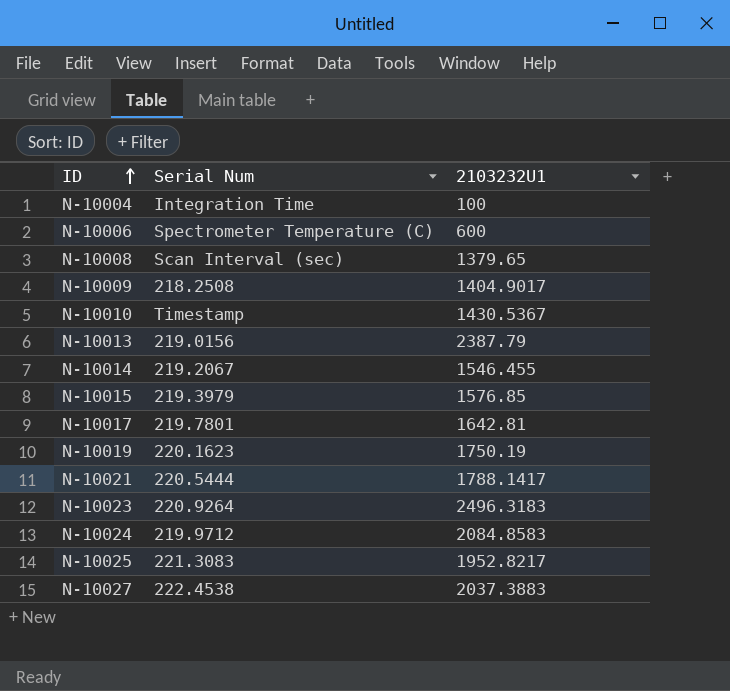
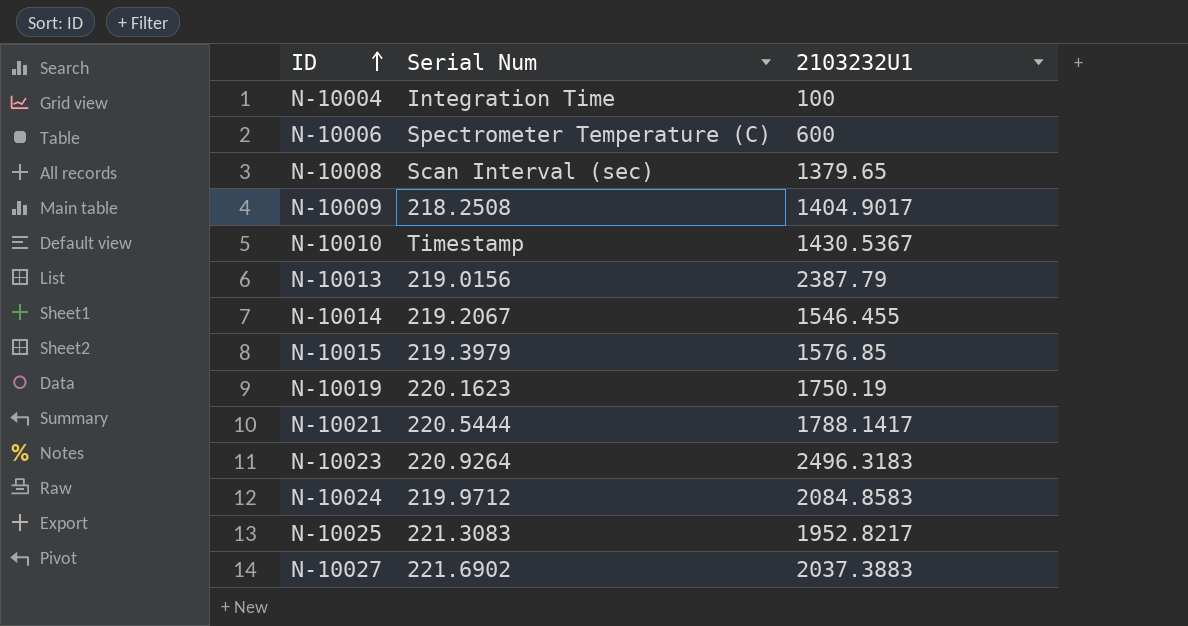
row N-10017: 219.7801 | 1642.81 -> none
N-10027 | Serial Num: 222.4538 -> 221.6902

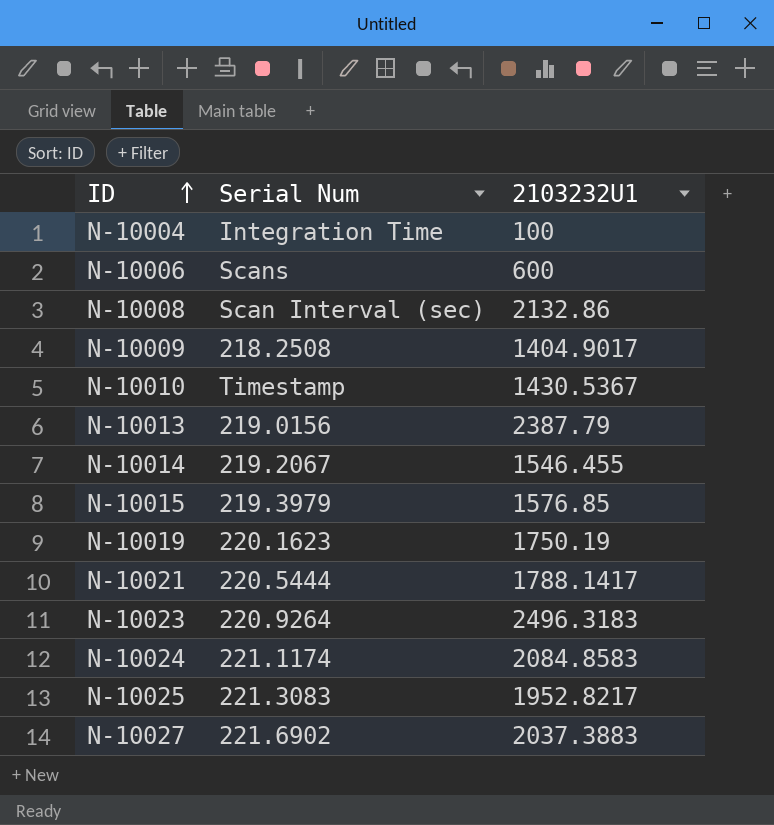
N-10006 | Serial Num: Spectrometer Temperature (C) -> Scans
N-10008 | 2103232U1: 1379.65 -> 2132.86
N-10024 | Serial Num: 219.9712 -> 221.1174

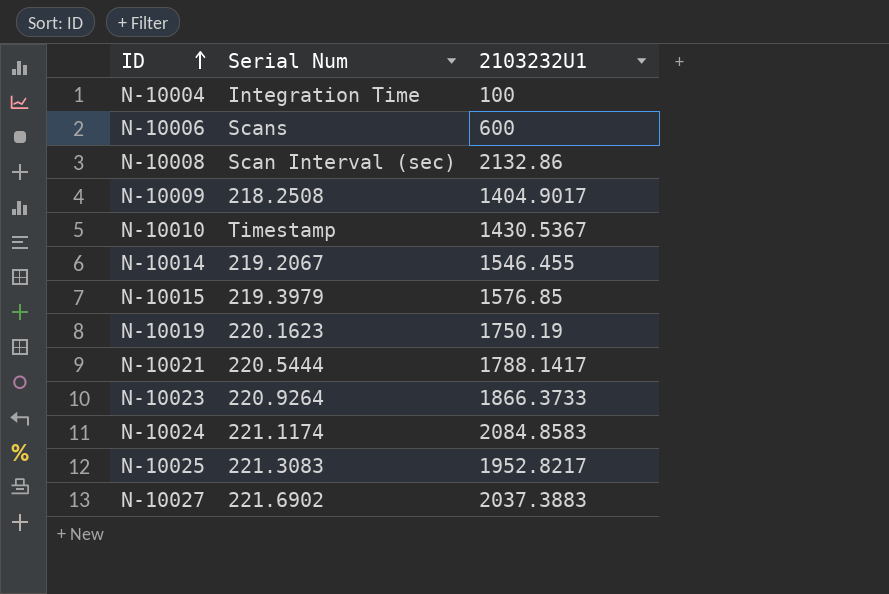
row N-10013: 219.0156 | 2387.79 -> none
N-10023 | 2103232U1: 2496.3183 -> 1866.3733

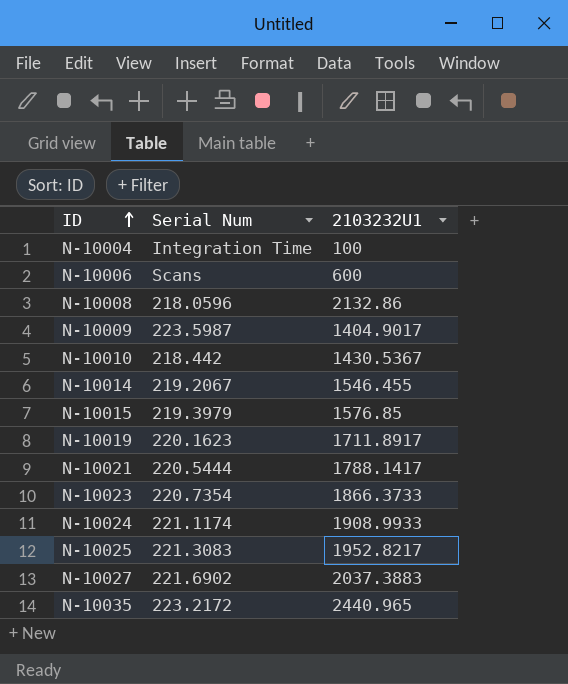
N-10008 | Serial Num: Scan Interval (sec) -> 218.0596
N-10009 | Serial Num: 218.2508 -> 223.5987
N-10010 | Serial Num: Timestamp -> 218.442
N-10019 | 2103232U1: 1750.19 -> 1711.8917
N-10023 | Serial Num: 220.9264 -> 220.7354
N-10024 | 2103232U1: 2084.8583 -> 1908.9933
row N-10035: none -> 223.2172 | 2440.965

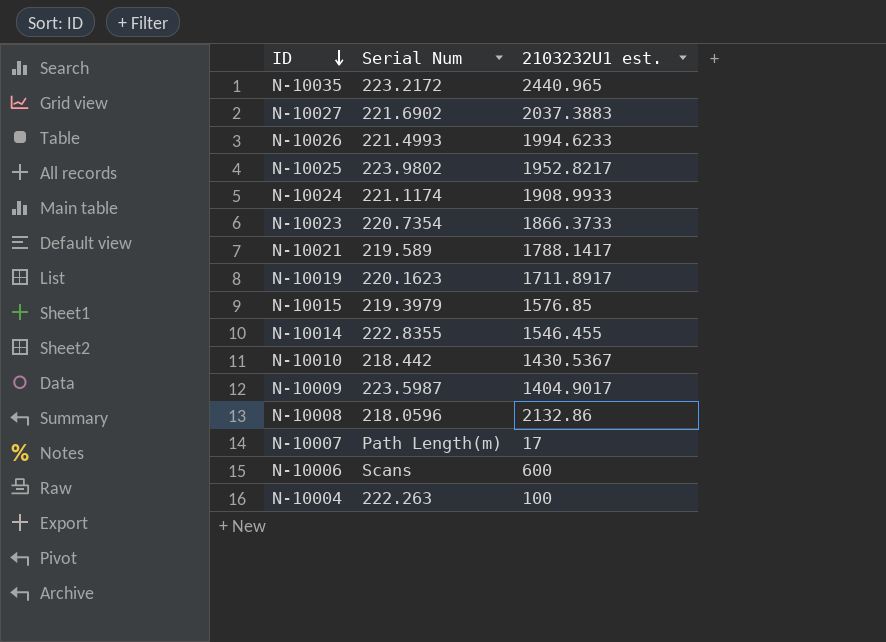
row order: ID ascending -> ID descending
column name: 2103232U1 -> 2103232U1 est.
row N-10026: none -> 221.4993 | 1994.6233
N-10025 | Serial Num: 221.3083 -> 223.9802
N-10021 | Serial Num: 220.5444 -> 219.589
N-10014 | Serial Num: 219.2067 -> 222.8355
row N-10007: none -> Path Length(m) | 17
N-10004 | Serial Num: Integration Time -> 222.263

